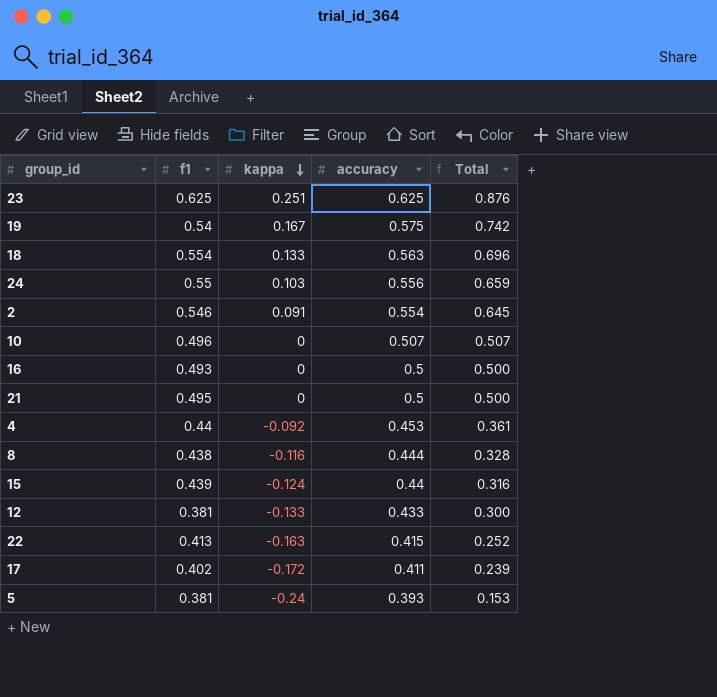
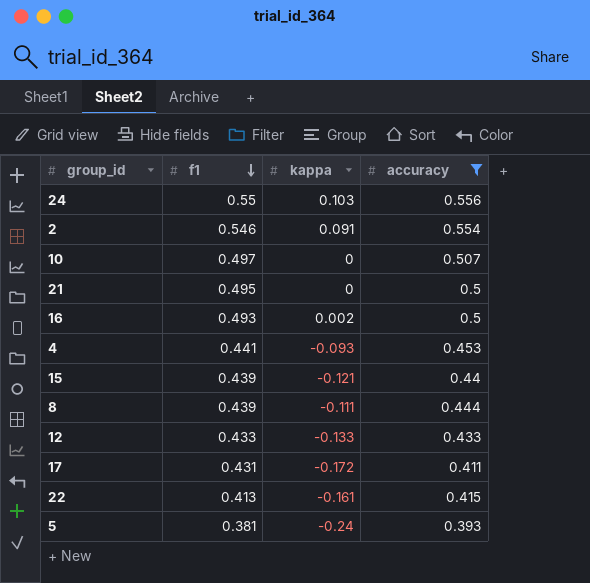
filter: none -> accuracy <= 0.556
row order: kappa descending -> f1 descending
column Total | formula: [kappa] + [accuracy] -> none
10 | f1: 0.496 -> 0.497
16 | kappa: 0 -> 0.002
4 | f1: 0.44 -> 0.441
4 | kappa: -0.092 -> -0.093
15 | kappa: -0.124 -> -0.121
8 | f1: 0.438 -> 0.439
8 | kappa: -0.116 -> -0.111
12 | f1: 0.381 -> 0.433
17 | f1: 0.402 -> 0.431
22 | kappa: -0.163 -> -0.161

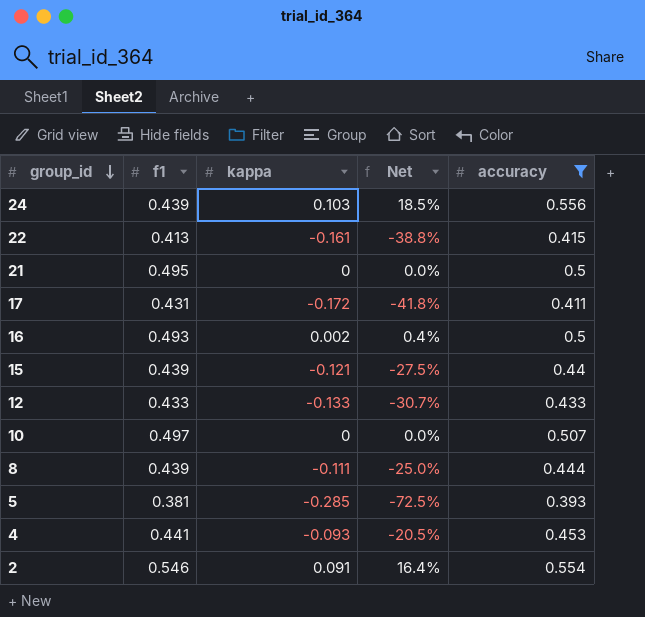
row order: f1 descending -> group_id descending
column Net | formula: none -> [kappa] / [accuracy]
24 | f1: 0.55 -> 0.439
5 | kappa: -0.24 -> -0.285

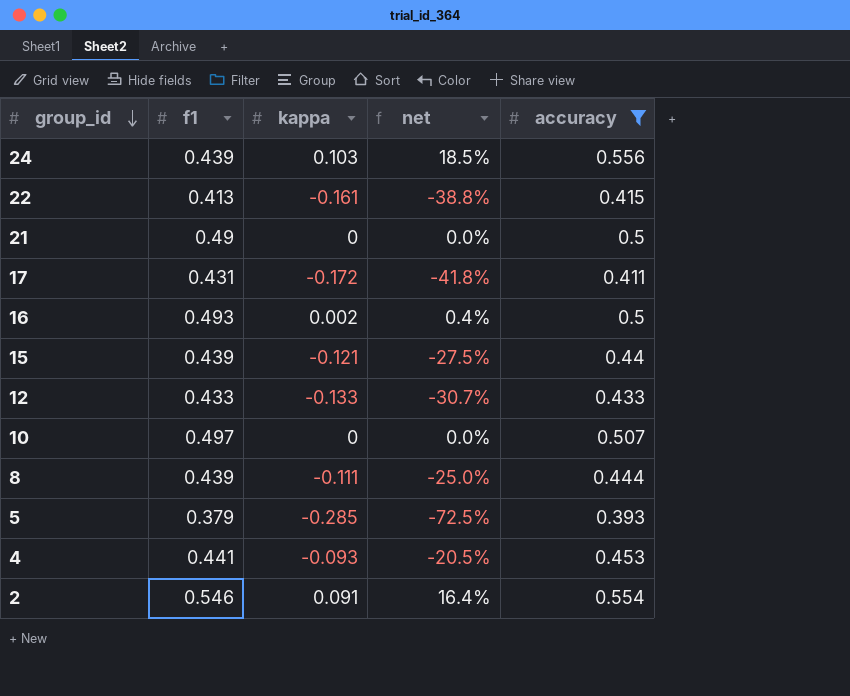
column name: Net -> net
21 | f1: 0.495 -> 0.49
5 | f1: 0.381 -> 0.379

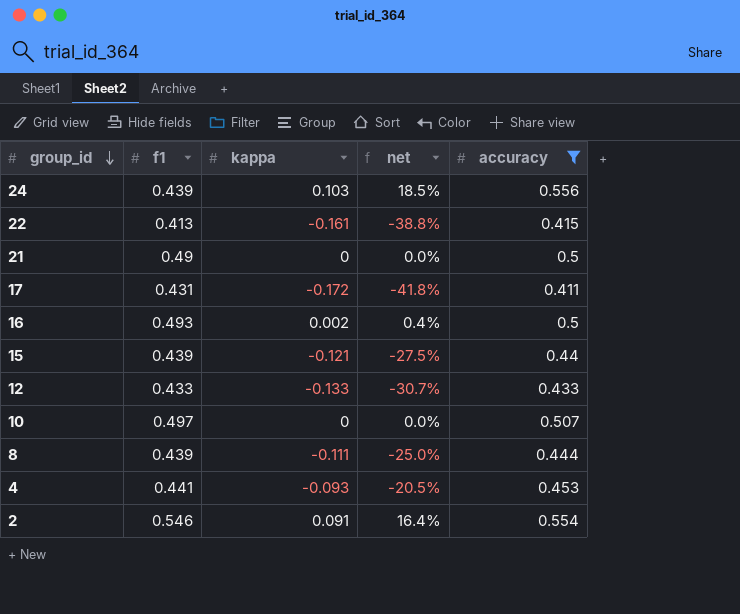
row 5: 0.379 | -0.285 | -72.5% | 0.393 -> none

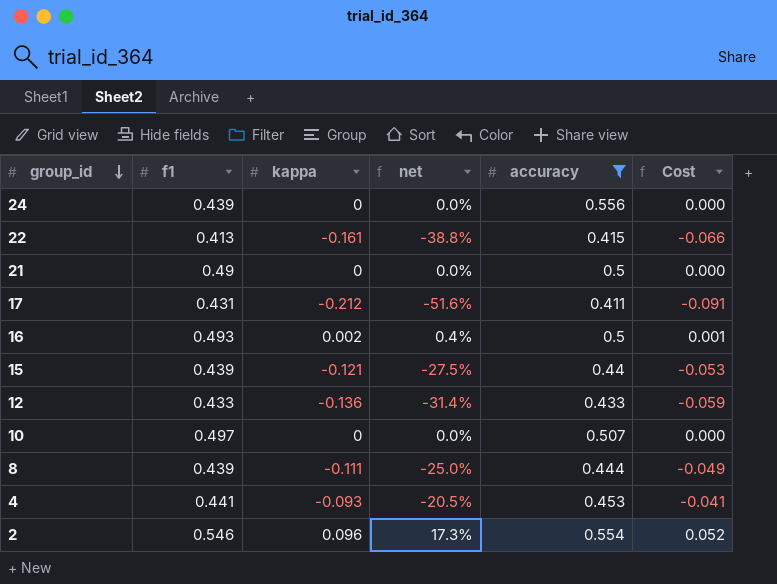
column Cost | formula: none -> [f1] * [kappa]
24 | kappa: 0.103 -> 0
24 | net: 18.5% -> 0.0%
17 | kappa: -0.172 -> -0.212
17 | net: -41.8% -> -51.6%
12 | kappa: -0.133 -> -0.136
12 | net: -30.7% -> -31.4%
2 | kappa: 0.091 -> 0.096
2 | net: 16.4% -> 17.3%

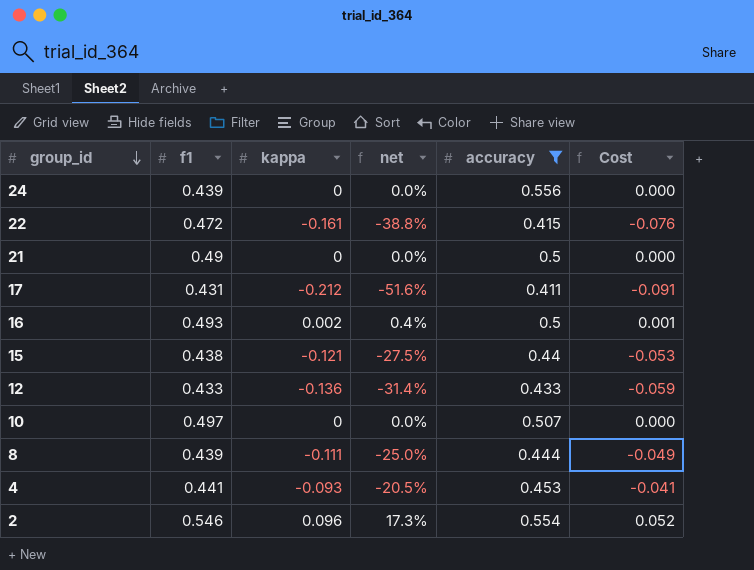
22 | f1: 0.413 -> 0.472
22 | Cost: -0.066 -> -0.076
15 | f1: 0.439 -> 0.438

